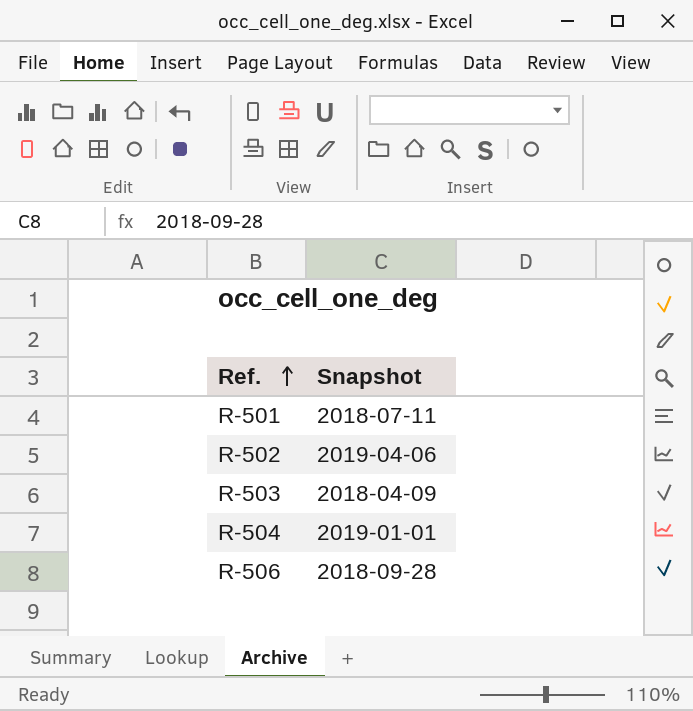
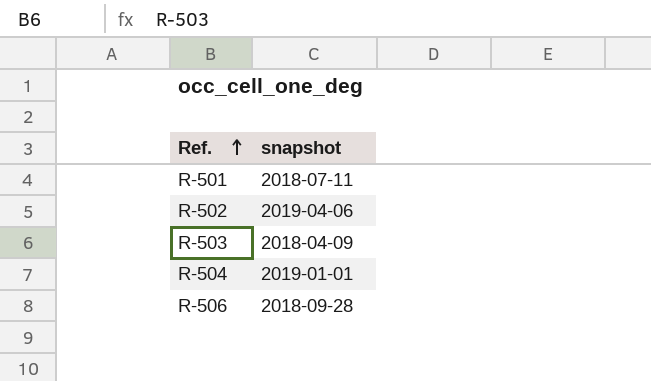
column name: Snapshot -> snapshot

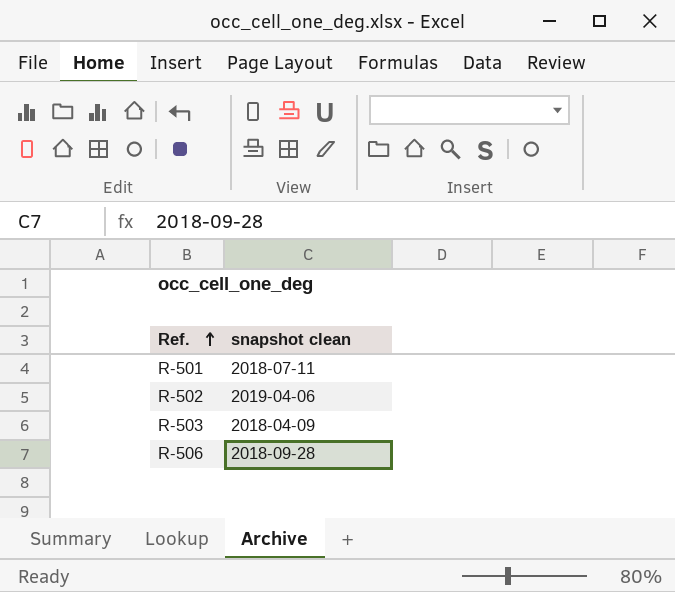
column name: snapshot -> snapshot clean
row R-504: 2019-01-01 -> none

